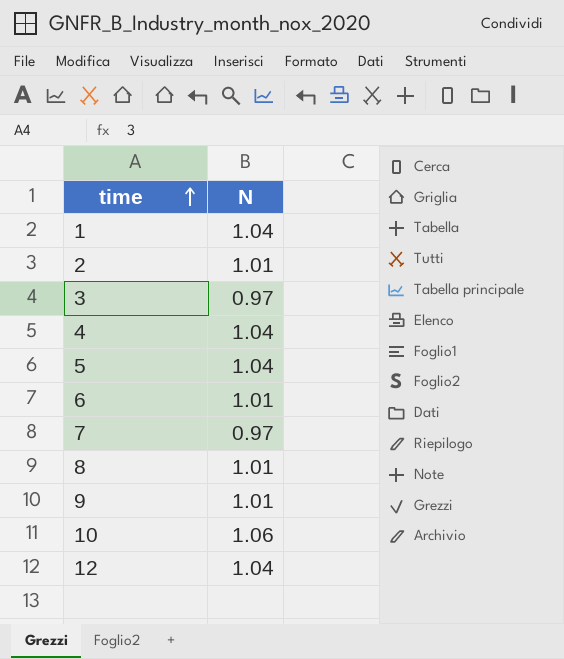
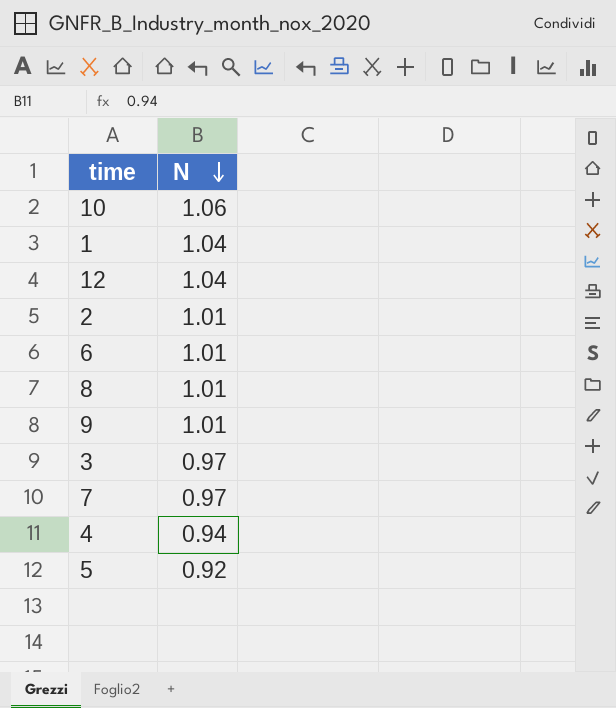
row order: time ascending -> N descending
4 | N: 1.04 -> 0.94
5 | N: 1.04 -> 0.92

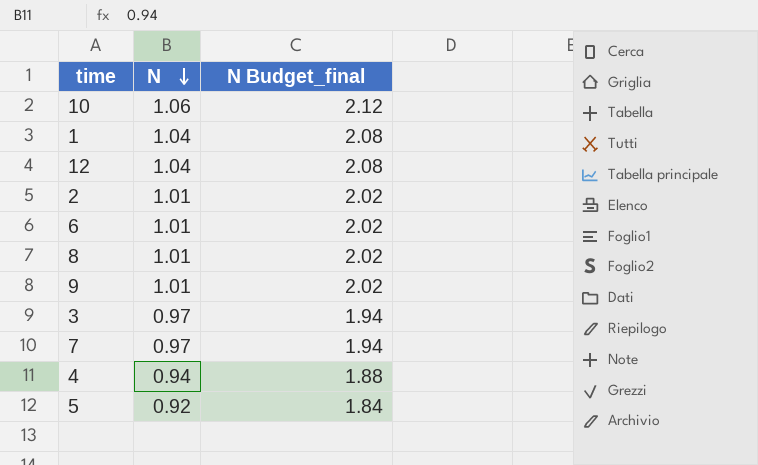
column N Budget_final | formula: none -> [N] * 2

